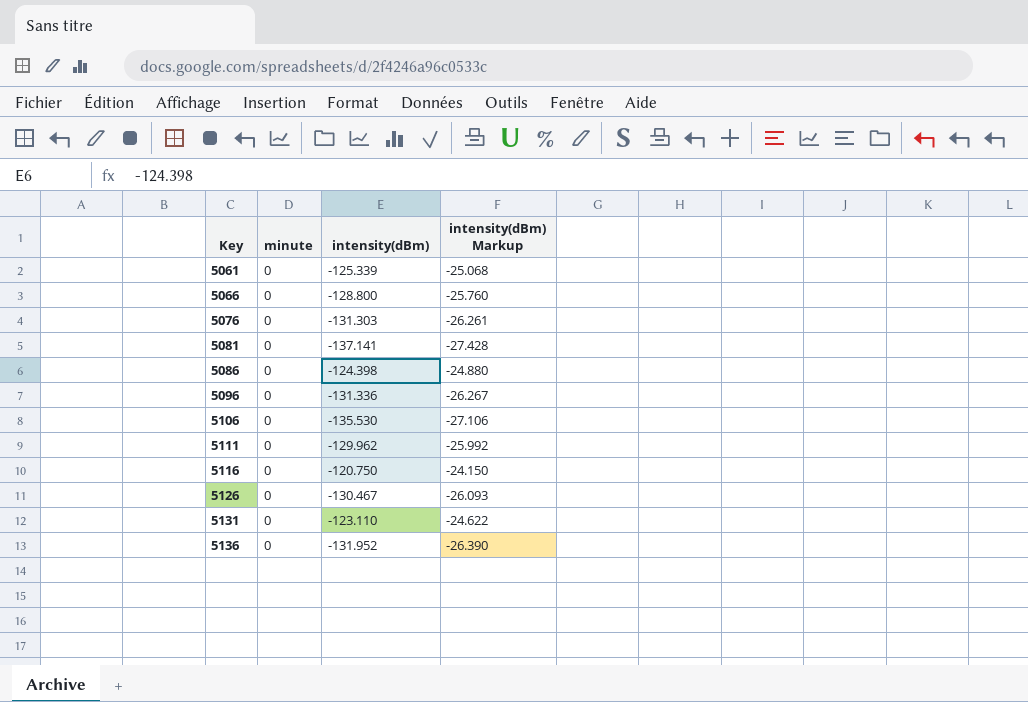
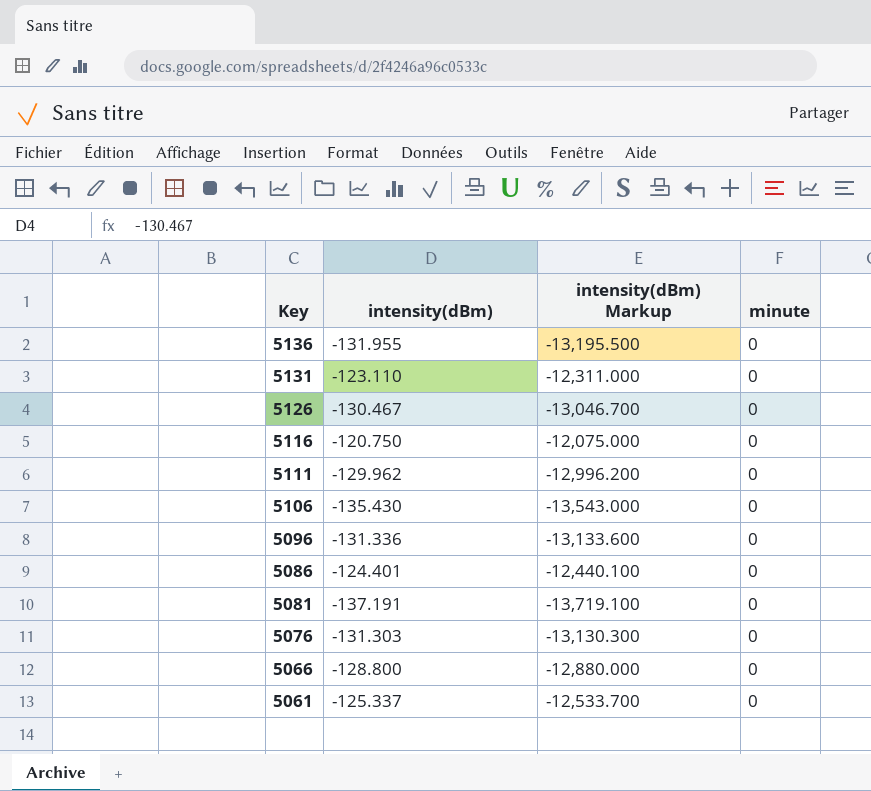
row order: Key ascending -> Key descending
column intensity(dBm) Markup | formula: [intensity(dBm)] * 0.2 -> [intensity(dBm)] * 100
column minute | position: 2 -> 4
5136 | intensity(dBm): -131.952 -> -131.955
5106 | intensity(dBm): -135.530 -> -135.430
5086 | intensity(dBm): -124.398 -> -124.401
5081 | intensity(dBm): -137.141 -> -137.191
5061 | intensity(dBm): -125.339 -> -125.337

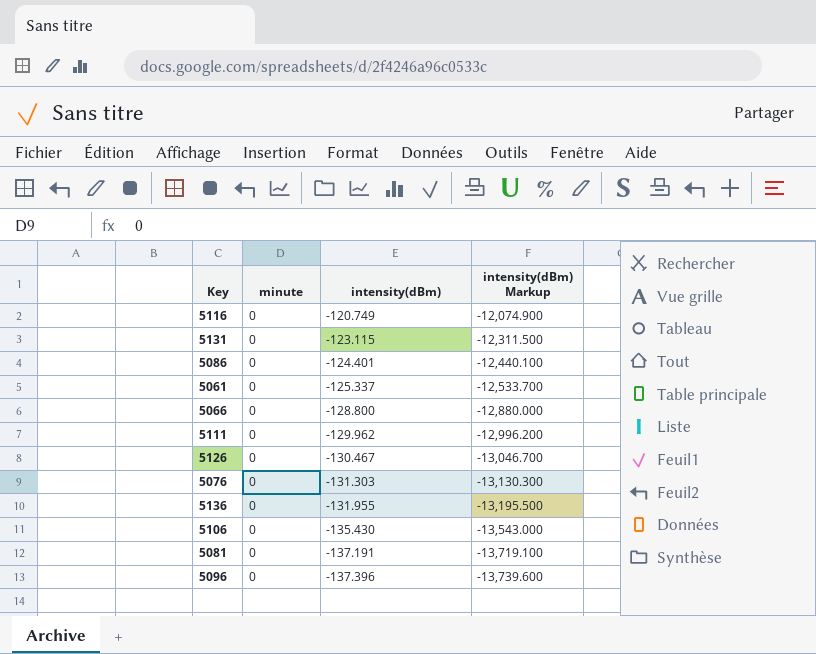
row order: Key descending -> intensity(dBm) descending
column minute | position: 4 -> 2
5116 | intensity(dBm): -120.750 -> -120.749
5116 | intensity(dBm) Markup: -12,075.000 -> -12,074.900
5131 | intensity(dBm): -123.110 -> -123.115
5131 | intensity(dBm) Markup: -12,311.000 -> -12,311.500
5096 | intensity(dBm): -131.336 -> -137.396
5096 | intensity(dBm) Markup: -13,133.600 -> -13,739.600

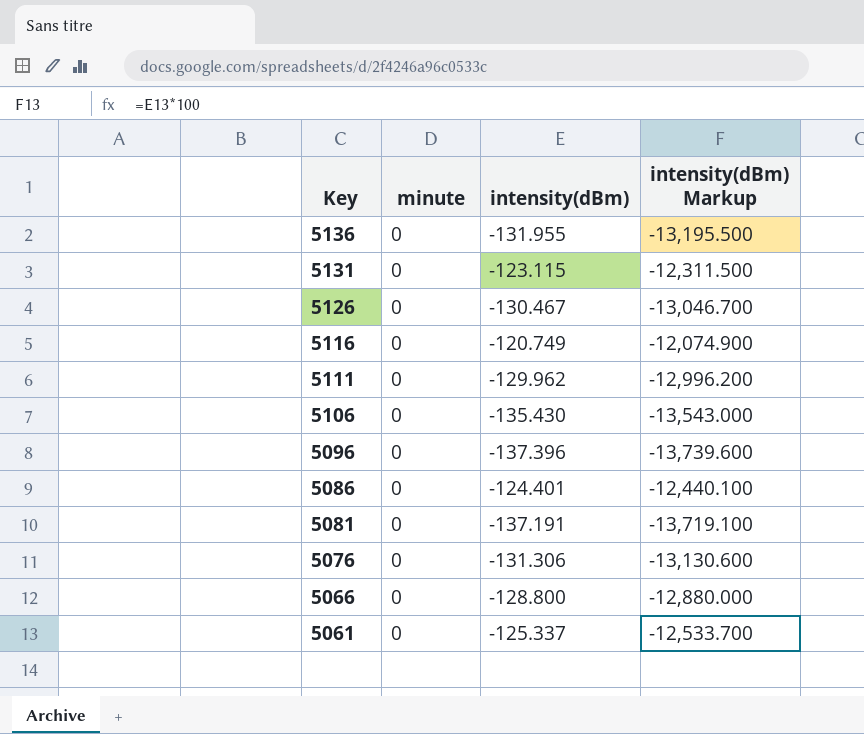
row order: intensity(dBm) descending -> Key descending
5076 | intensity(dBm): -131.303 -> -131.306
5076 | intensity(dBm) Markup: -13,130.300 -> -13,130.600

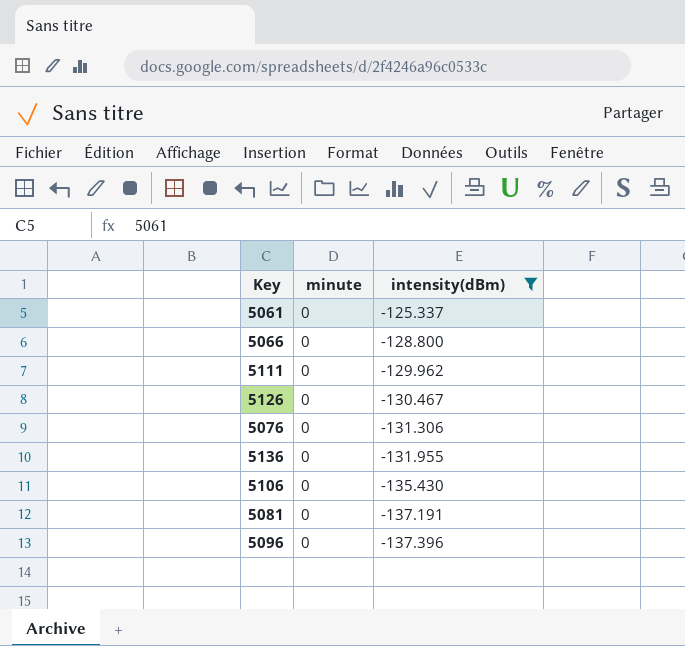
filter: none -> intensity(dBm) <= -125.337
row order: Key descending -> intensity(dBm) descending
column intensity(dBm) Markup | formula: [intensity(dBm)] * 100 -> none

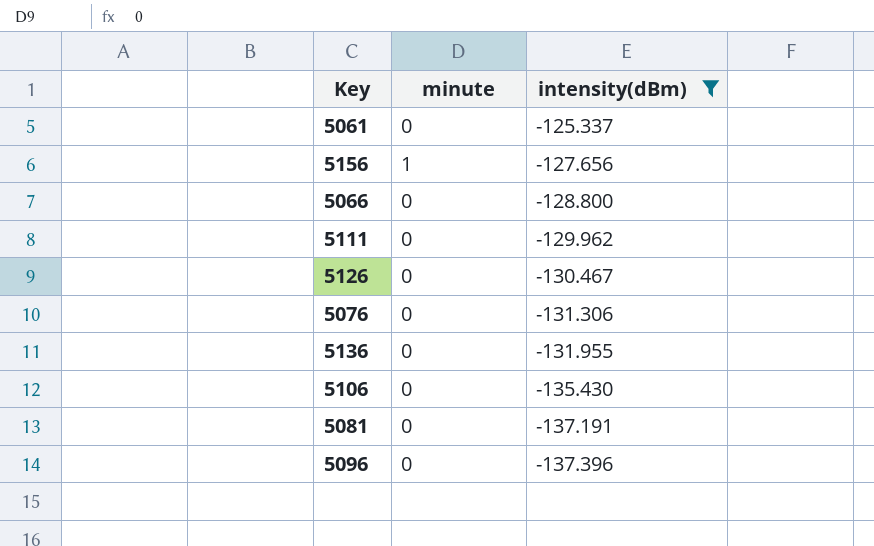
row 5156: none -> 1 | -127.656

